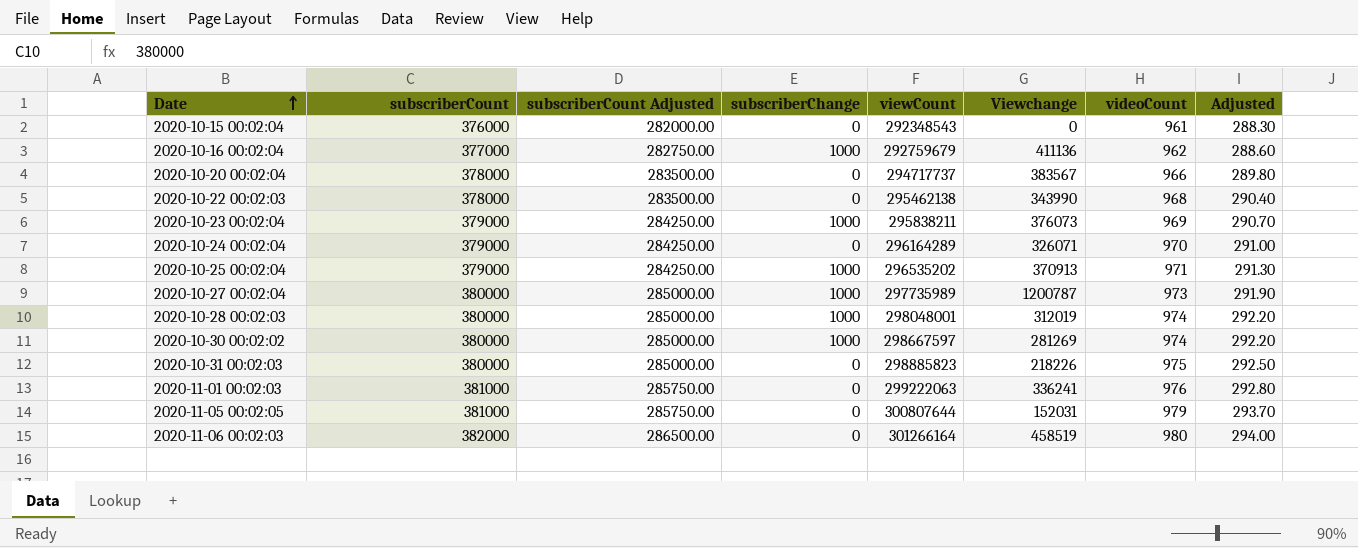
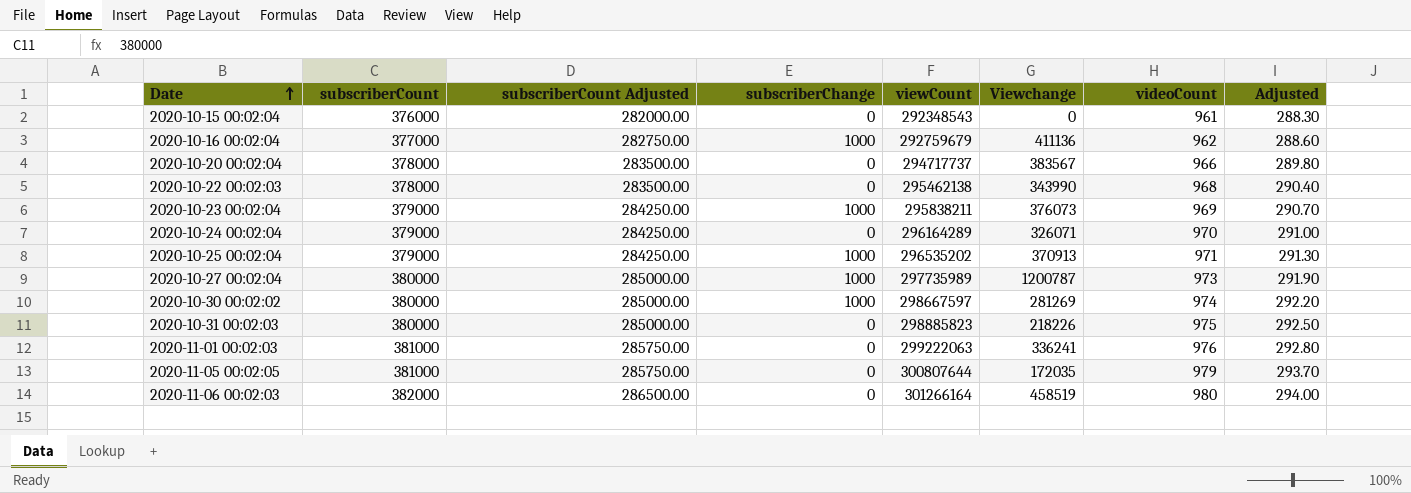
row 2020-10-28 00:02:03: 380000 | 285000.00 | 1000 | 298048001 | 312019 | 974 | 292.20 -> none
2020-11-05 00:02:05 | Viewchange: 152031 -> 172035

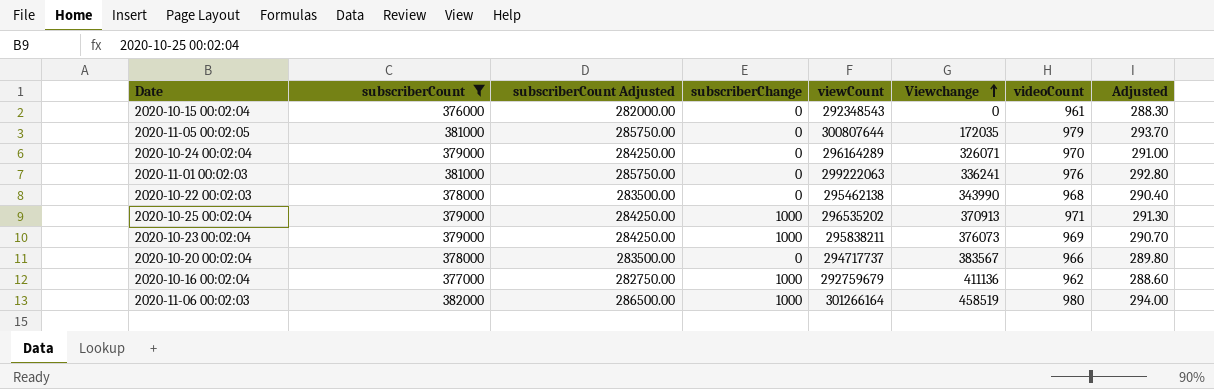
filter: none -> subscriberCount != 380000
row order: Date ascending -> Viewchange ascending
2020-11-06 00:02:03 | subscriberChange: 0 -> 1000

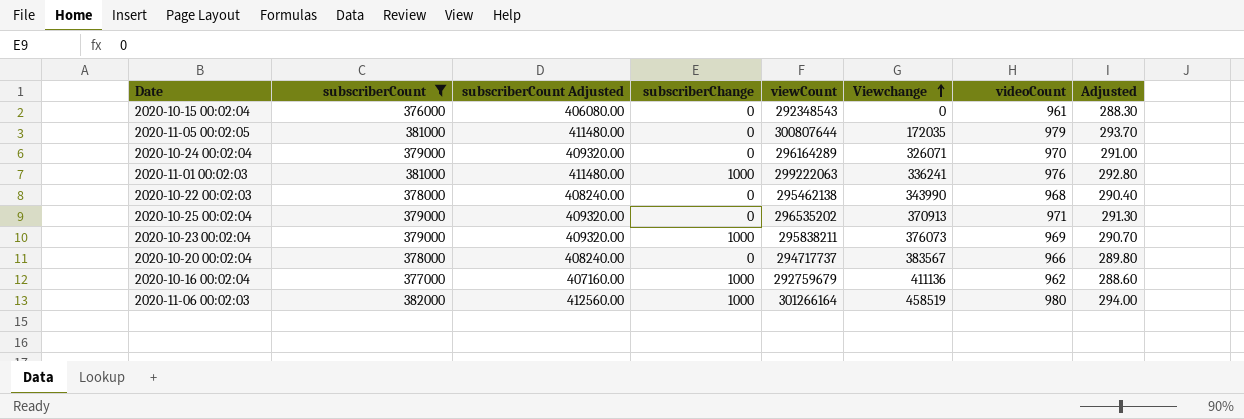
column subscriberCount Adjusted | formula: [subscriberCount] * 0.75 -> [subscriberCount] * 1.08
2020-11-01 00:02:03 | subscriberChange: 0 -> 1000
2020-10-25 00:02:04 | subscriberChange: 1000 -> 0

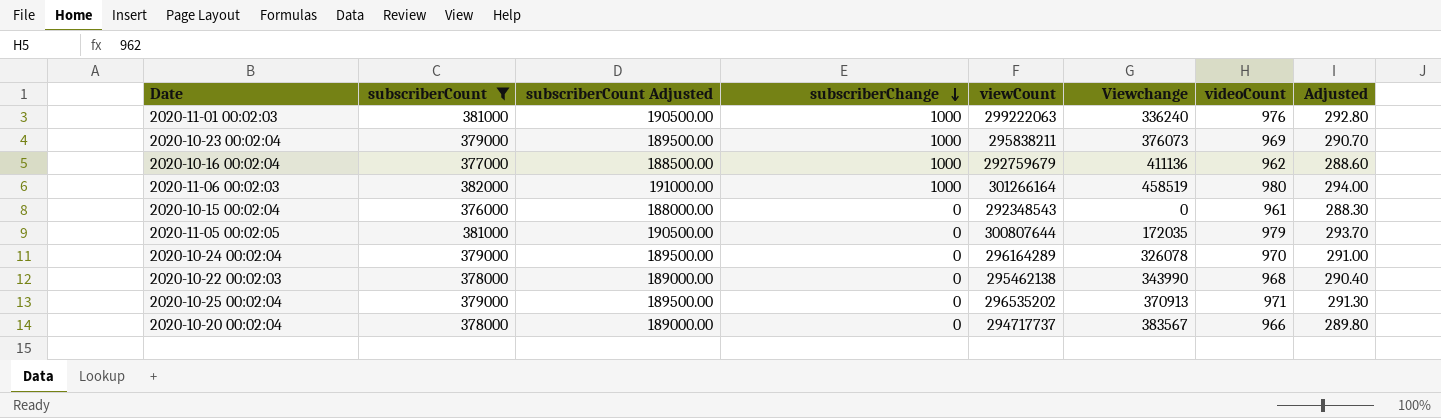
row order: Viewchange ascending -> subscriberChange descending
column subscriberCount Adjusted | formula: [subscriberCount] * 1.08 -> [subscriberCount] * 0.5
2020-11-01 00:02:03 | Viewchange: 336241 -> 336240
2020-10-24 00:02:04 | Viewchange: 326071 -> 326078

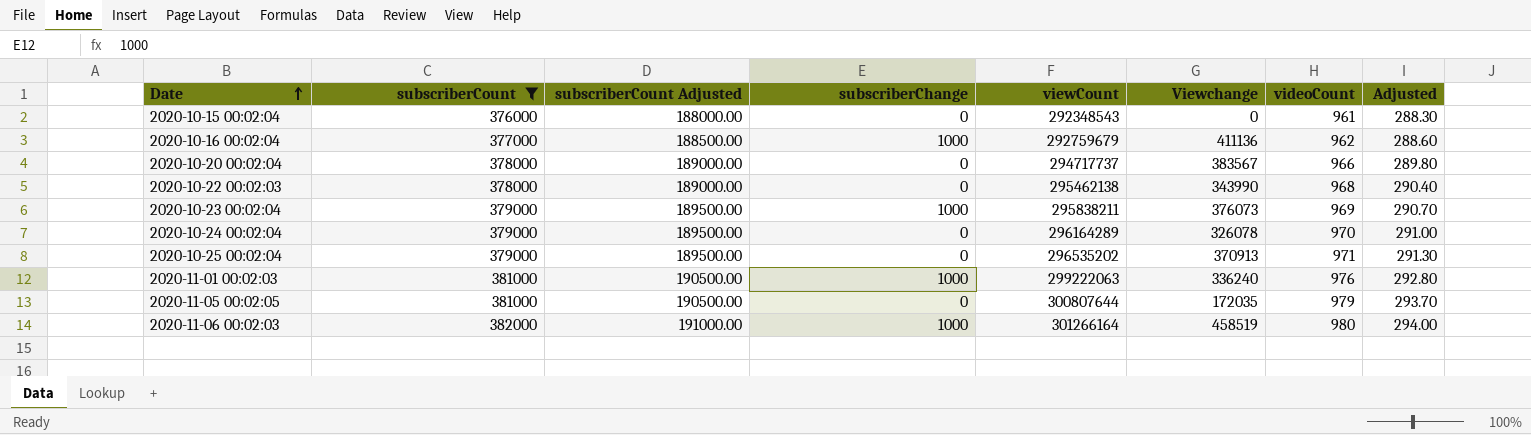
row order: subscriberChange descending -> Date ascending

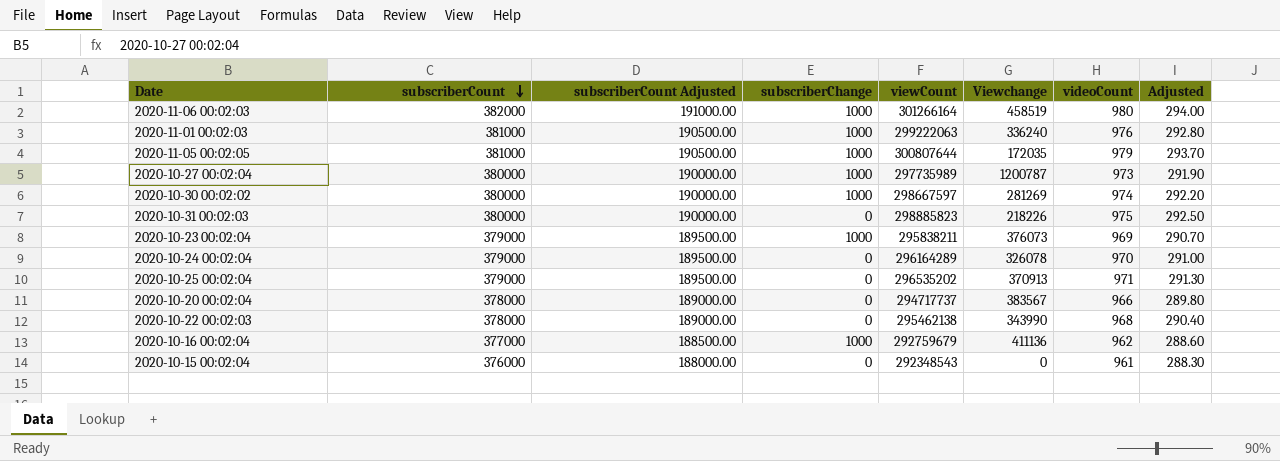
filter: subscriberCount != 380000 -> none
row order: Date ascending -> subscriberCount descending
2020-11-05 00:02:05 | subscriberChange: 0 -> 1000

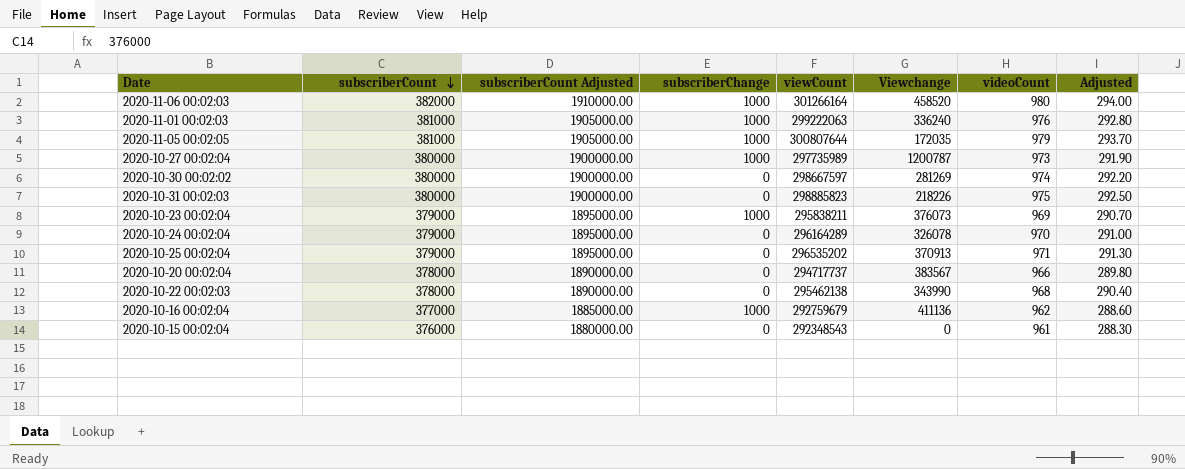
column subscriberCount Adjusted | formula: [subscriberCount] * 0.5 -> [subscriberCount] * 5
2020-11-06 00:02:03 | Viewchange: 458519 -> 458520
2020-10-30 00:02:02 | subscriberChange: 1000 -> 0

